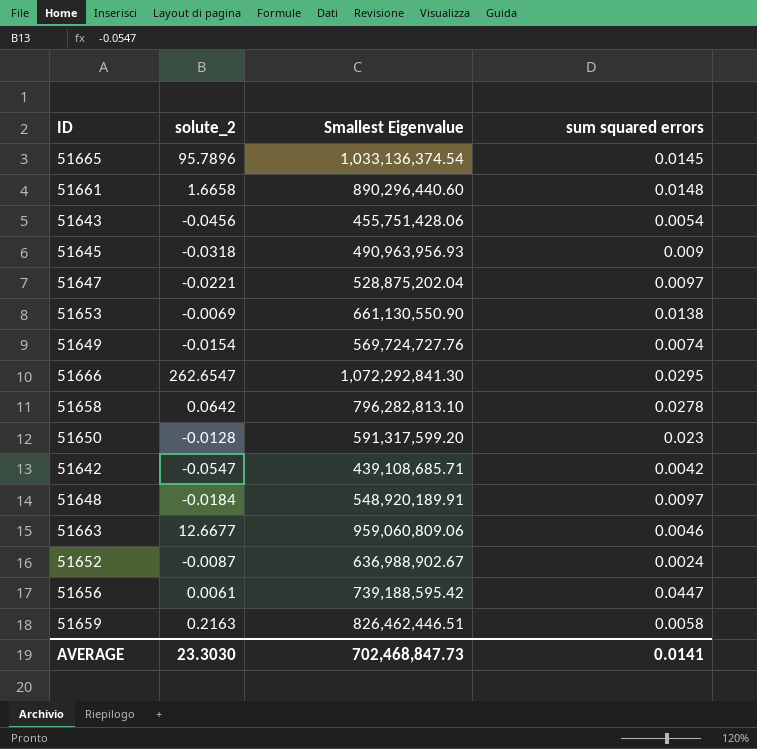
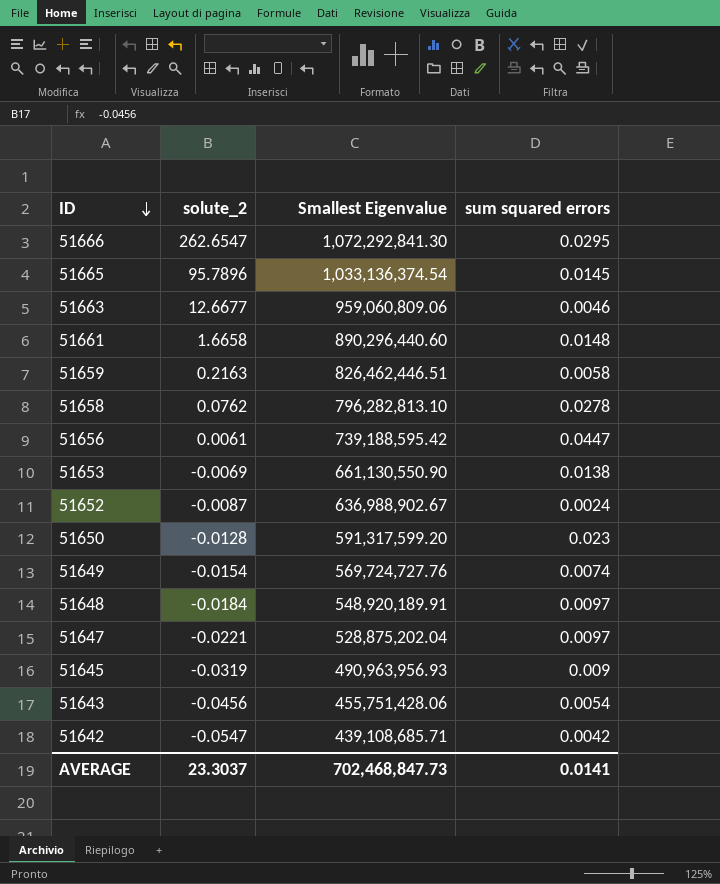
row order: none -> ID descending
51658 | solute_2: 0.0642 -> 0.0762
51645 | solute_2: -0.0318 -> -0.0319
AVERAGE | solute_2: 23.3030 -> 23.3037

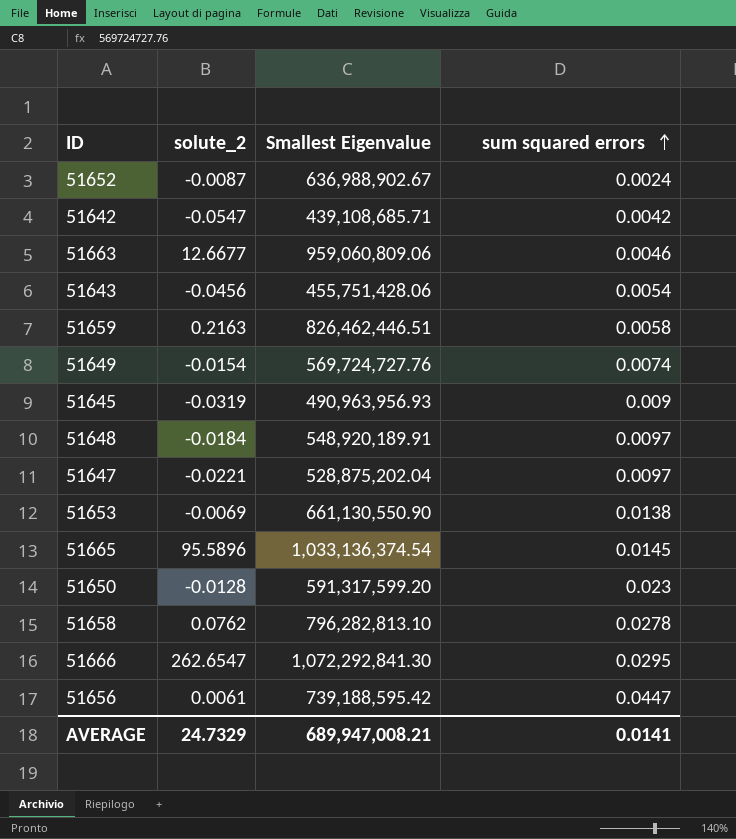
row order: ID descending -> sum squared errors ascending
row 51661: 1.6658 | 890,296,440.60 | 0.0148 -> none
51665 | solute_2: 95.7896 -> 95.5896
AVERAGE | solute_2: 23.3037 -> 24.7329
AVERAGE | Smallest Eigenvalue: 702,468,847.73 -> 689,947,008.21

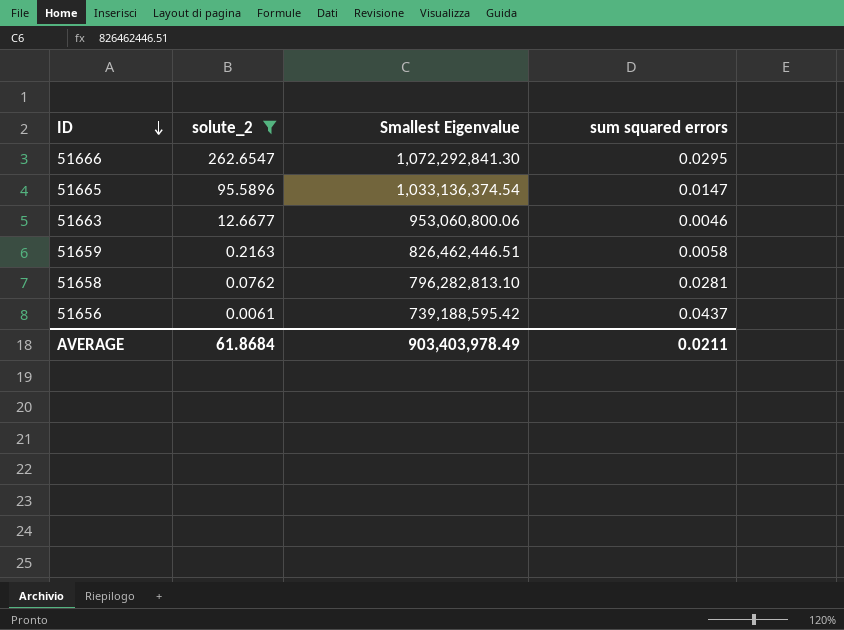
filter: none -> solute_2 >= 0.0061
row order: sum squared errors ascending -> ID descending
51665 | sum squared errors: 0.0145 -> 0.0147
51663 | Smallest Eigenvalue: 959,060,809.06 -> 953,060,800.06
51658 | sum squared errors: 0.0278 -> 0.0281
51656 | sum squared errors: 0.0447 -> 0.0437
AVERAGE | solute_2: 24.7329 -> 61.8684
AVERAGE | Smallest Eigenvalue: 689,947,008.21 -> 903,403,978.49
AVERAGE | sum squared errors: 0.0141 -> 0.0211

